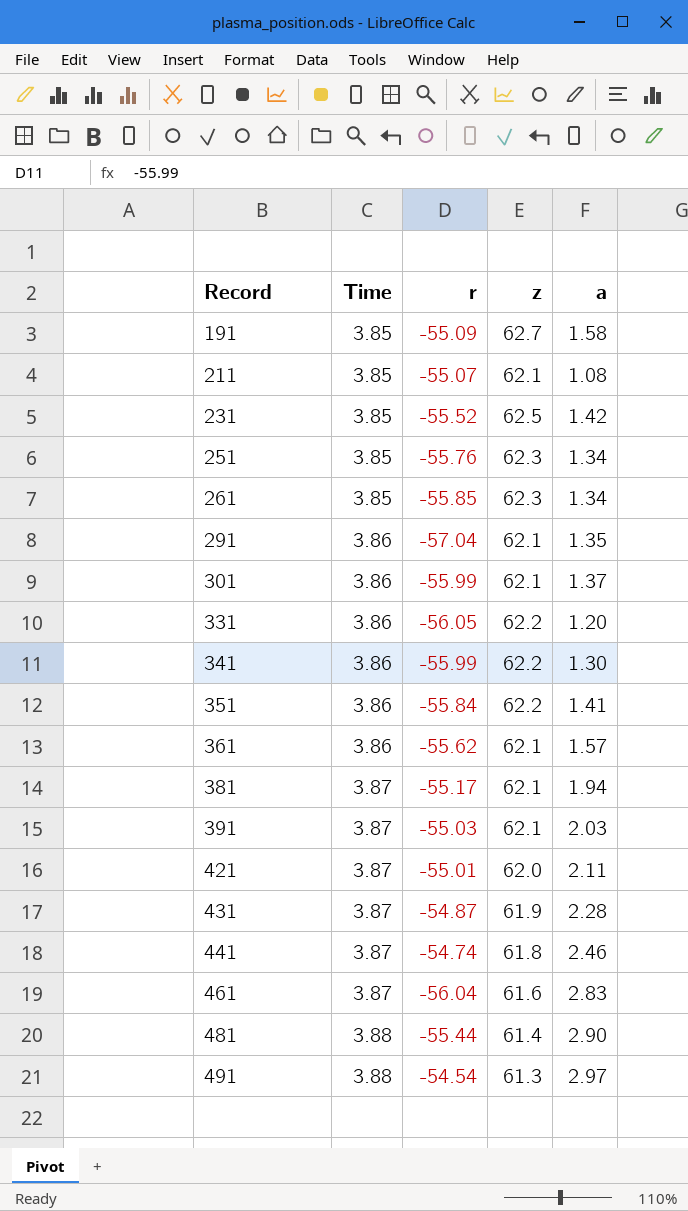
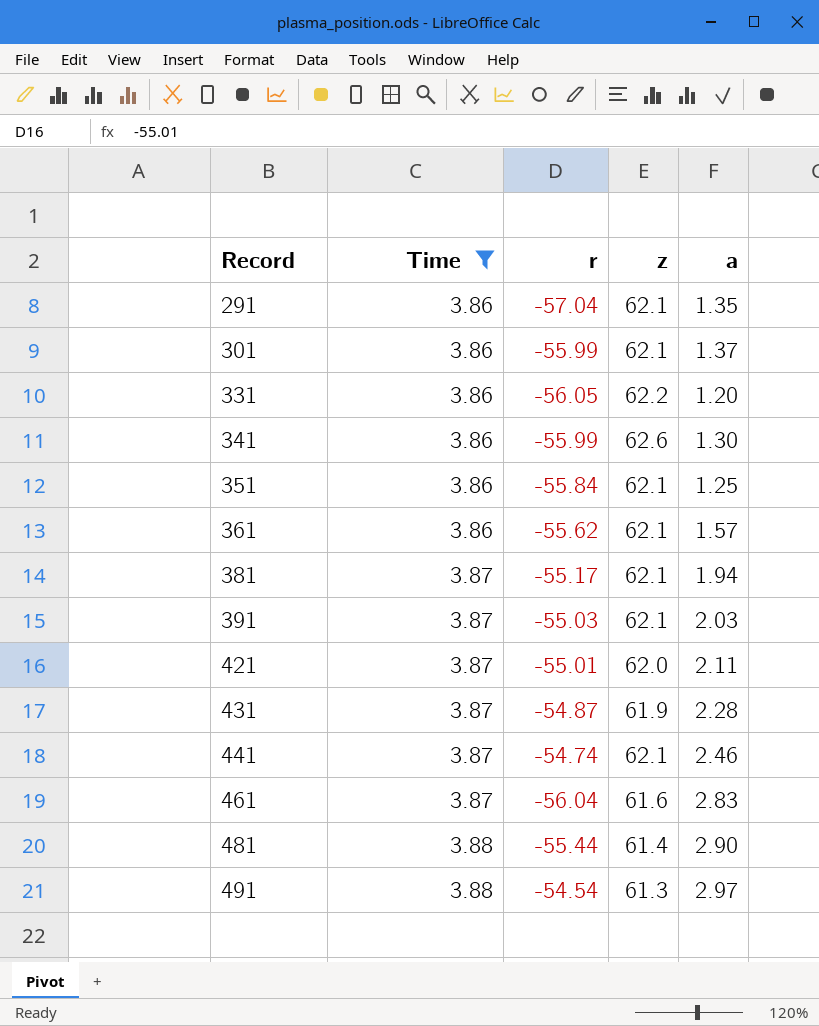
filter: none -> Time != 3.85
341 | z: 62.2 -> 62.6
351 | z: 62.2 -> 62.1
351 | a: 1.41 -> 1.25
441 | z: 61.8 -> 62.1

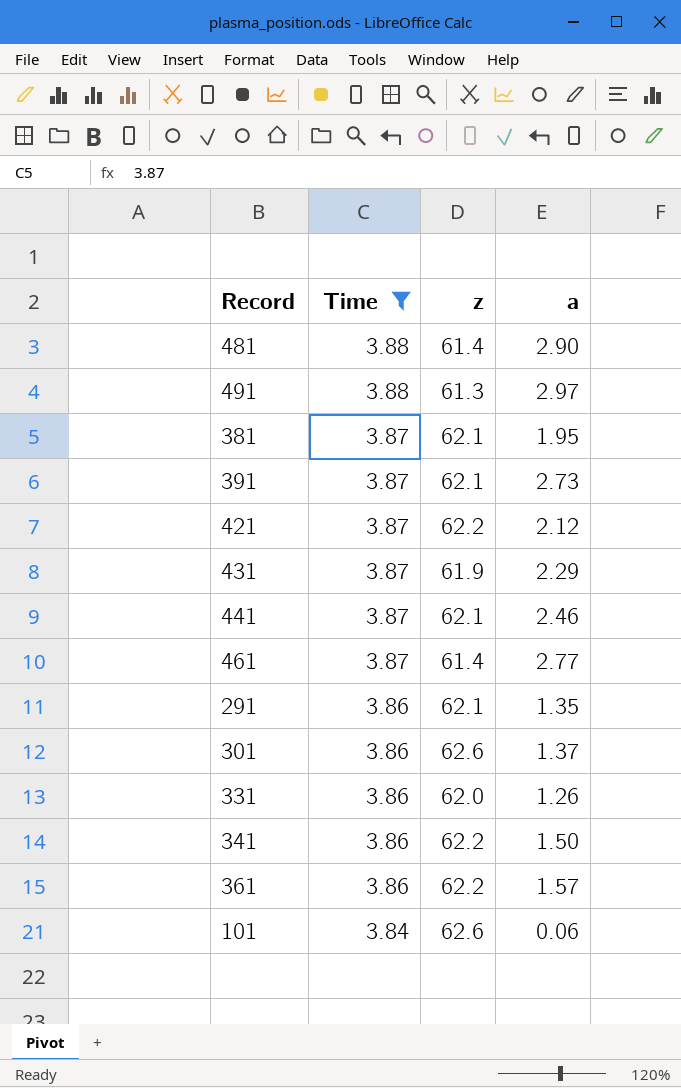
row order: Record ascending -> Time descending
column r | position: 3 -> none
row 351: 3.86 | -55.84 | 62.1 | 1.25 -> none
381 | a: 1.94 -> 1.95
391 | a: 2.03 -> 2.73
421 | z: 62.0 -> 62.2
421 | a: 2.11 -> 2.12
431 | a: 2.28 -> 2.29
461 | z: 61.6 -> 61.4
461 | a: 2.83 -> 2.77
301 | z: 62.1 -> 62.6
331 | z: 62.2 -> 62.0
331 | a: 1.20 -> 1.26
341 | z: 62.6 -> 62.2
341 | a: 1.30 -> 1.50
361 | z: 62.1 -> 62.2
row 101: none -> 3.84 | 62.6 | 0.06

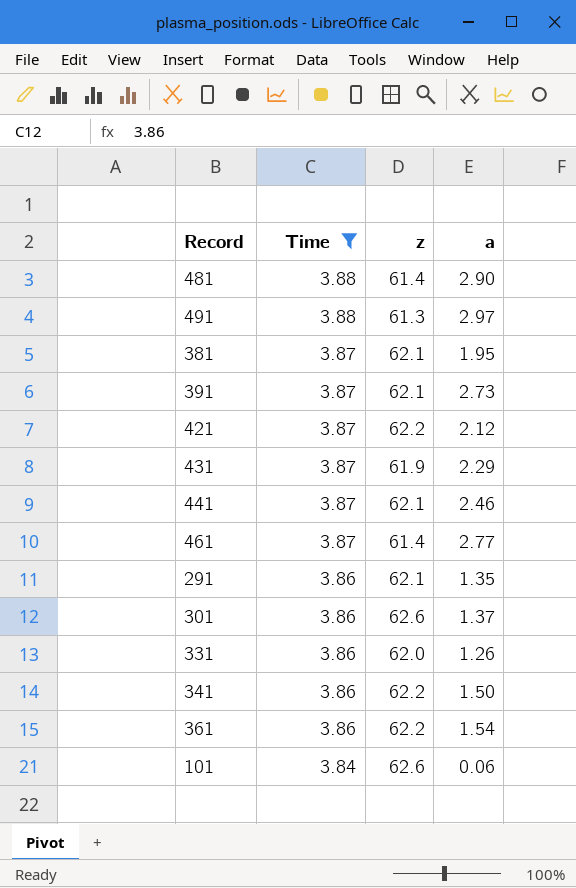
361 | a: 1.57 -> 1.54

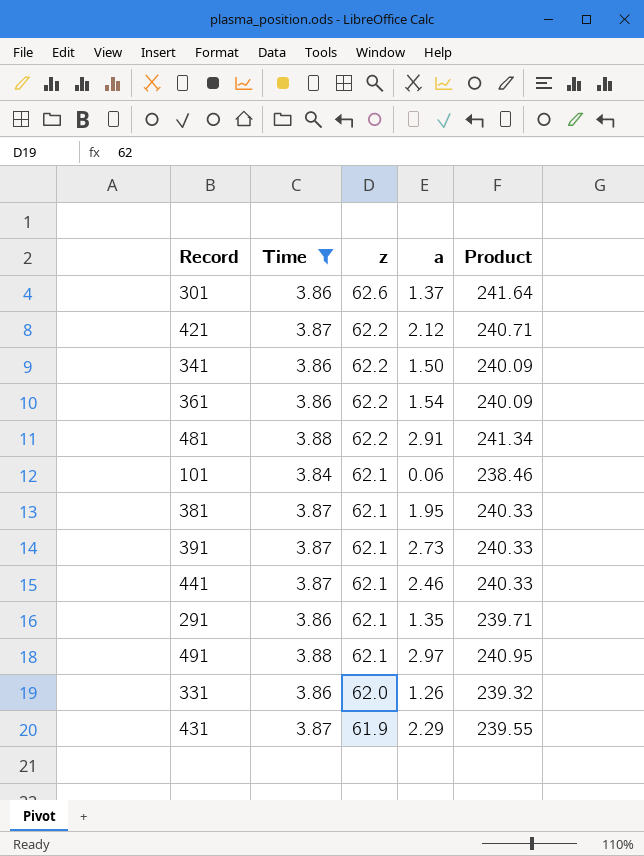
row order: Time descending -> z descending
column Product | formula: none -> [Time] * [z]
row 461: 3.87 | 61.4 | 2.77 -> none
481 | z: 61.4 -> 62.2
481 | a: 2.90 -> 2.91
101 | z: 62.6 -> 62.1
491 | z: 61.3 -> 62.1

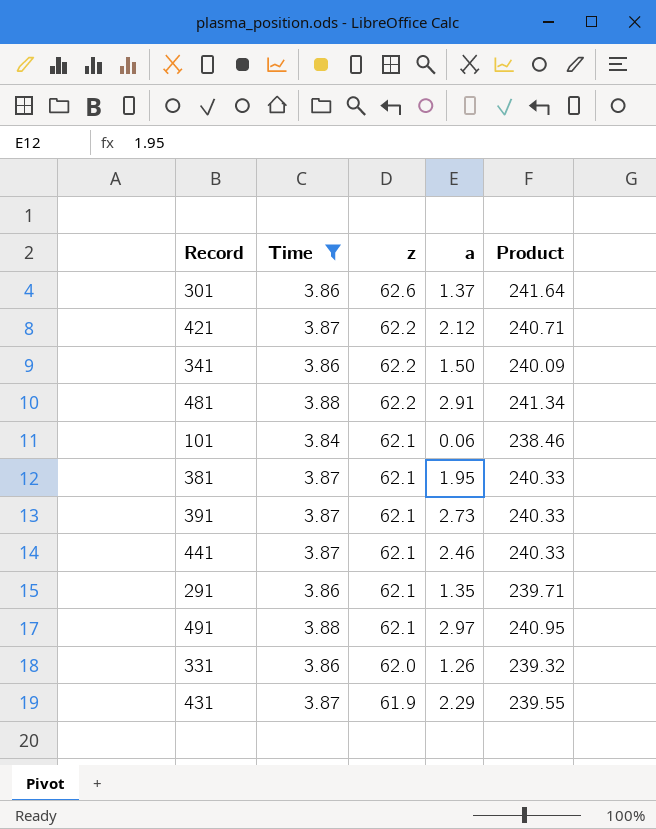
row 361: 3.86 | 62.2 | 1.54 | 240.09 -> none

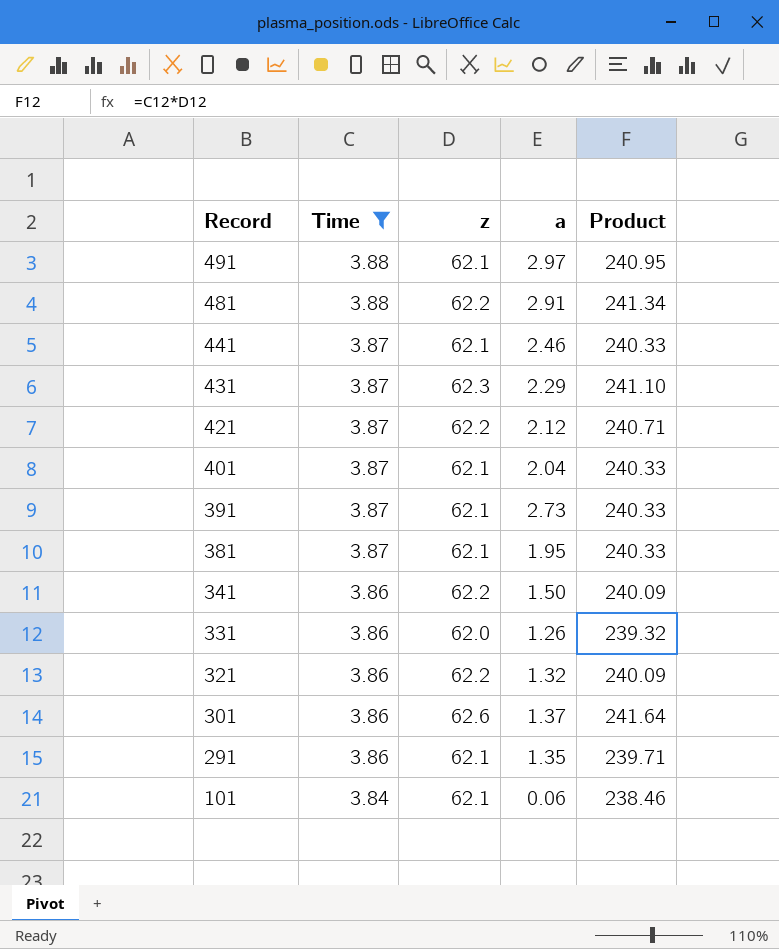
row order: z descending -> Record descending
431 | z: 61.9 -> 62.3
431 | Product: 239.55 -> 241.10
row 401: none -> 3.87 | 62.1 | 2.04 | 240.33
row 321: none -> 3.86 | 62.2 | 1.32 | 240.09

